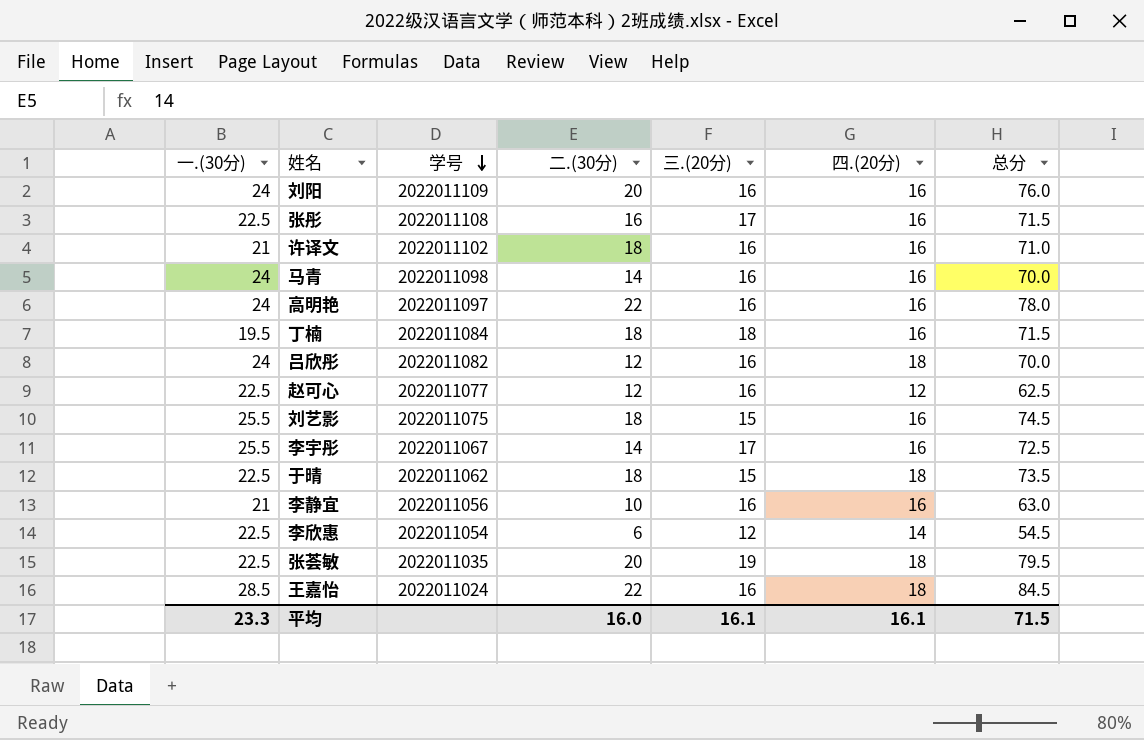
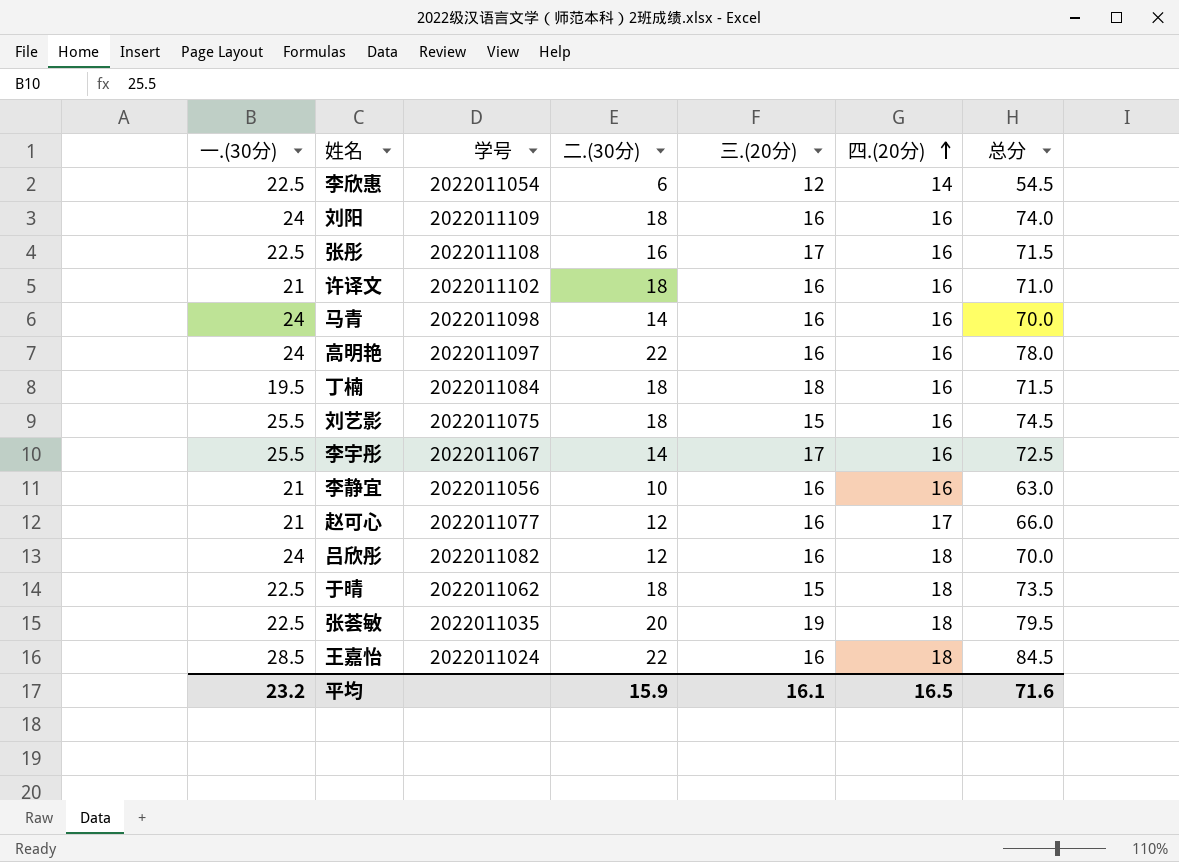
row order: 学号 descending -> 四.(20分) ascending
刘阳 | 二.(30分): 20 -> 18
刘阳 | 总分: 76.0 -> 74.0
赵可心 | 一.(30分): 22.5 -> 21
赵可心 | 四.(20分): 12 -> 17
赵可心 | 总分: 62.5 -> 66.0
平均 | 一.(30分): 23.3 -> 23.2
平均 | 二.(30分): 16.0 -> 15.9
平均 | 四.(20分): 16.1 -> 16.5
平均 | 总分: 71.5 -> 71.6

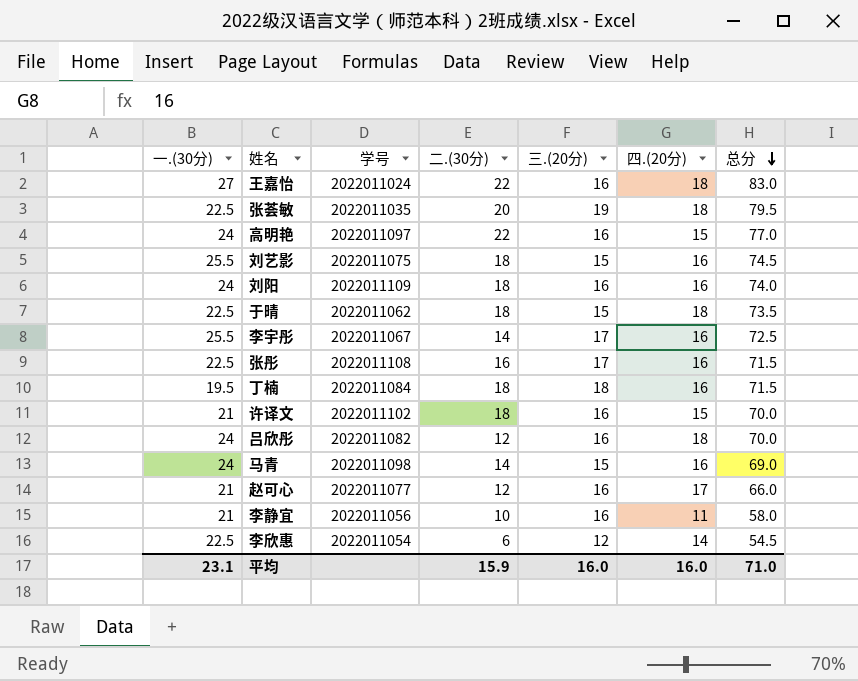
row order: 四.(20分) ascending -> 总分 descending
王嘉怡 | 一.(30分): 28.5 -> 27
王嘉怡 | 总分: 84.5 -> 83.0
高明艳 | 四.(20分): 16 -> 15
高明艳 | 总分: 78.0 -> 77.0
许译文 | 四.(20分): 16 -> 15
许译文 | 总分: 71.0 -> 70.0
马青 | 三.(20分): 16 -> 15
马青 | 总分: 70.0 -> 69.0
李静宜 | 四.(20分): 16 -> 11
李静宜 | 总分: 63.0 -> 58.0
平均 | 一.(30分): 23.2 -> 23.1
平均 | 三.(20分): 16.1 -> 16.0
平均 | 四.(20分): 16.5 -> 16.0
平均 | 总分: 71.6 -> 71.0

